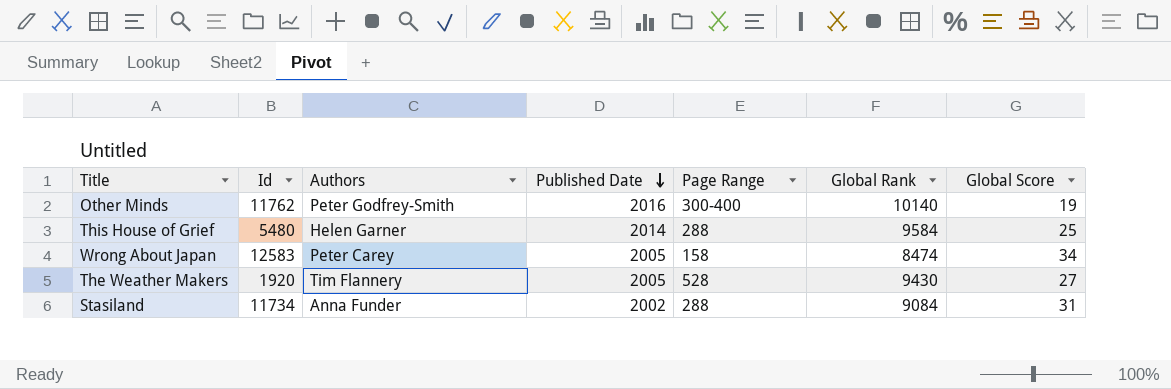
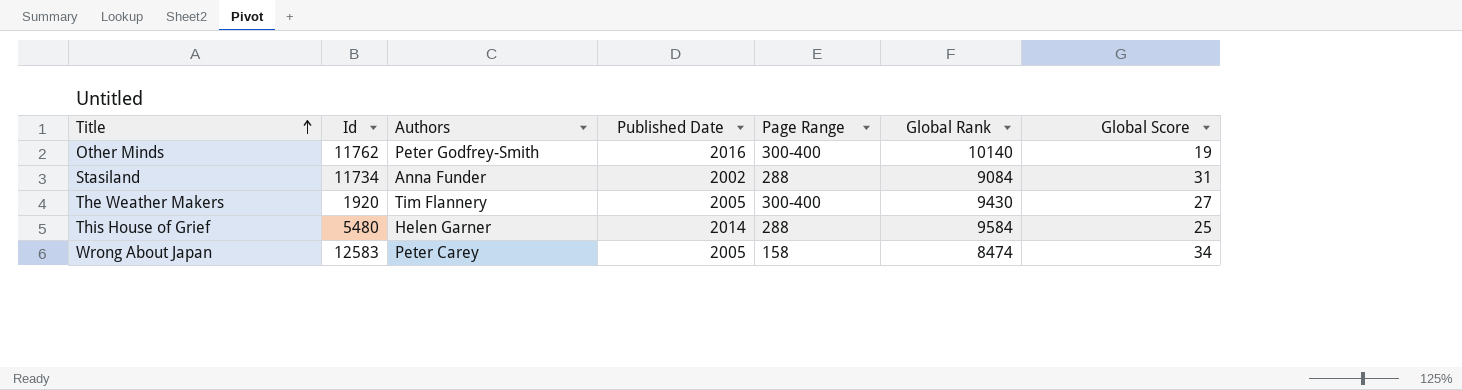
row order: Published Date descending -> Title ascending
The Weather Makers | Page Range: 528 -> 300-400

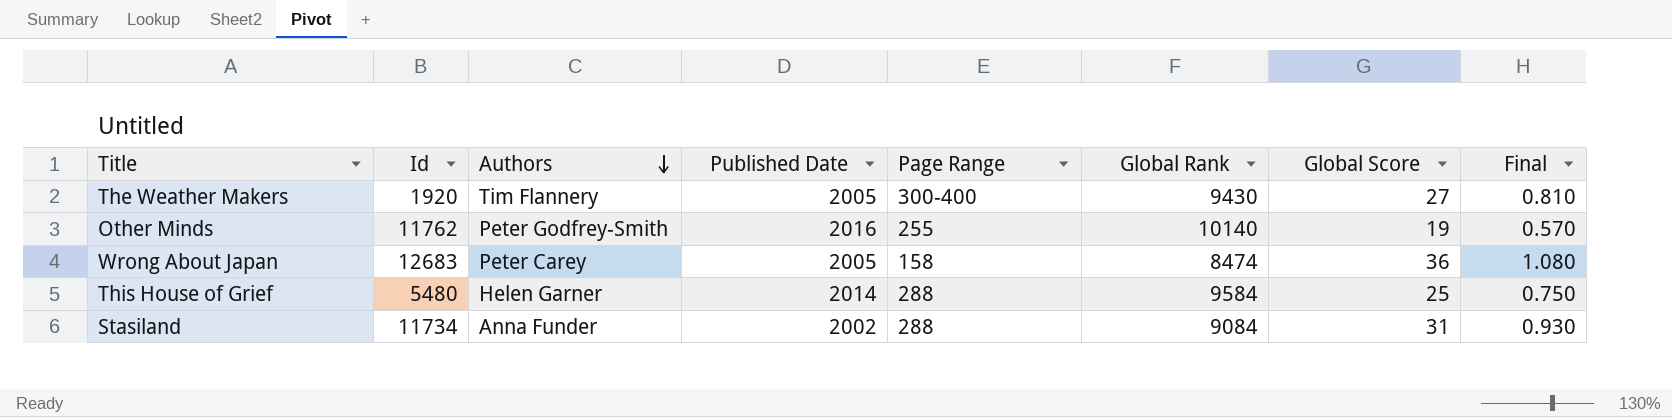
row order: Title ascending -> Authors descending
column Final | formula: none -> [Global Score] * 0.03
Other Minds | Page Range: 300-400 -> 255
Wrong About Japan | Id: 12583 -> 12683
Wrong About Japan | Global Score: 34 -> 36

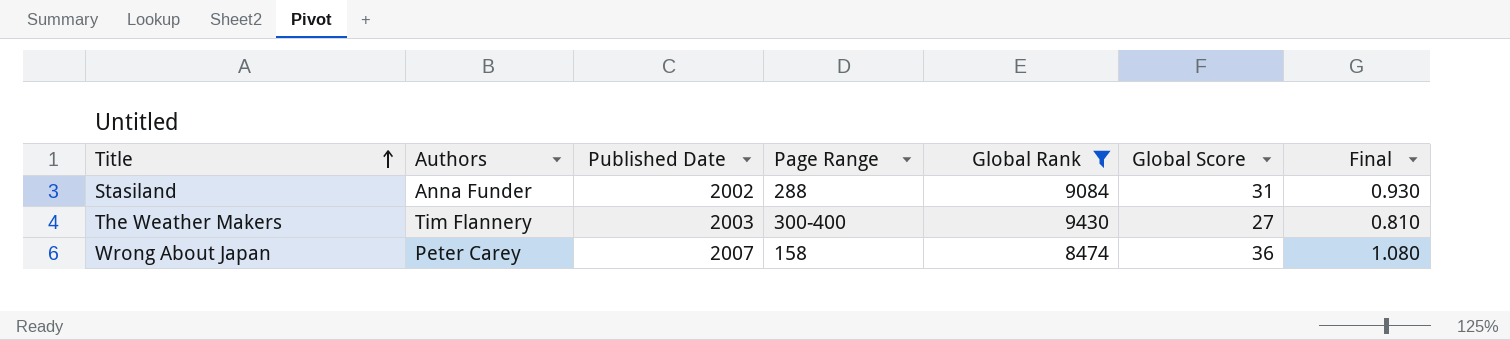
filter: none -> Global Rank <= 9430
row order: Authors descending -> Title ascending
column Id | position: 2 -> none
The Weather Makers | Published Date: 2005 -> 2003
Wrong About Japan | Published Date: 2005 -> 2007

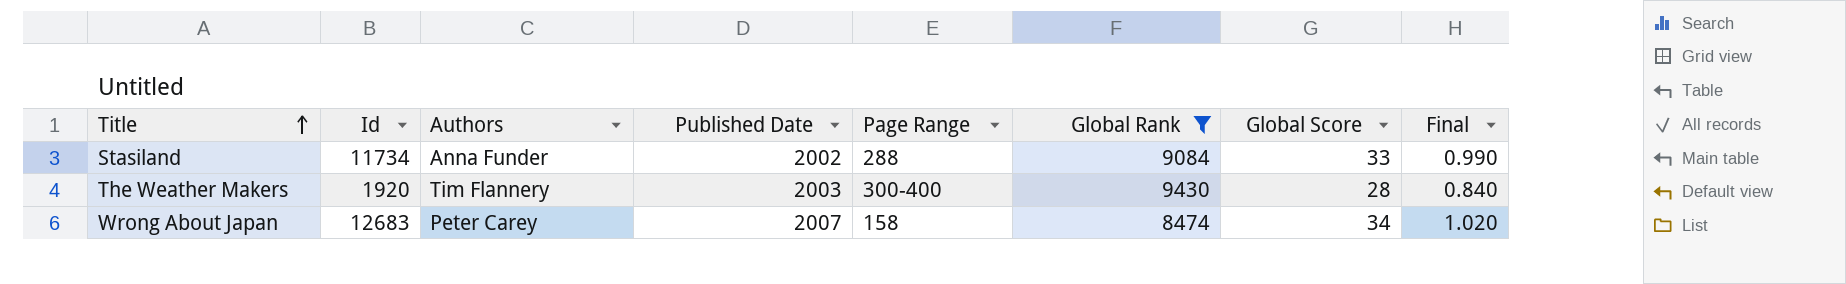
column Id | position: none -> 2
Stasiland | Global Score: 31 -> 33
Stasiland | Final: 0.930 -> 0.990
The Weather Makers | Global Score: 27 -> 28
The Weather Makers | Final: 0.810 -> 0.840
Wrong About Japan | Global Score: 36 -> 34
Wrong About Japan | Final: 1.080 -> 1.020

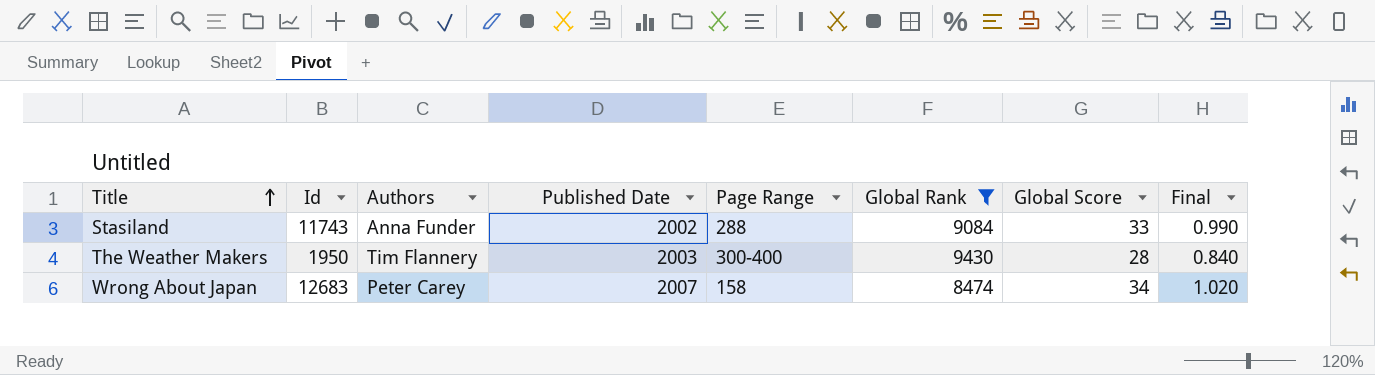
Stasiland | Id: 11734 -> 11743
The Weather Makers | Id: 1920 -> 1950

